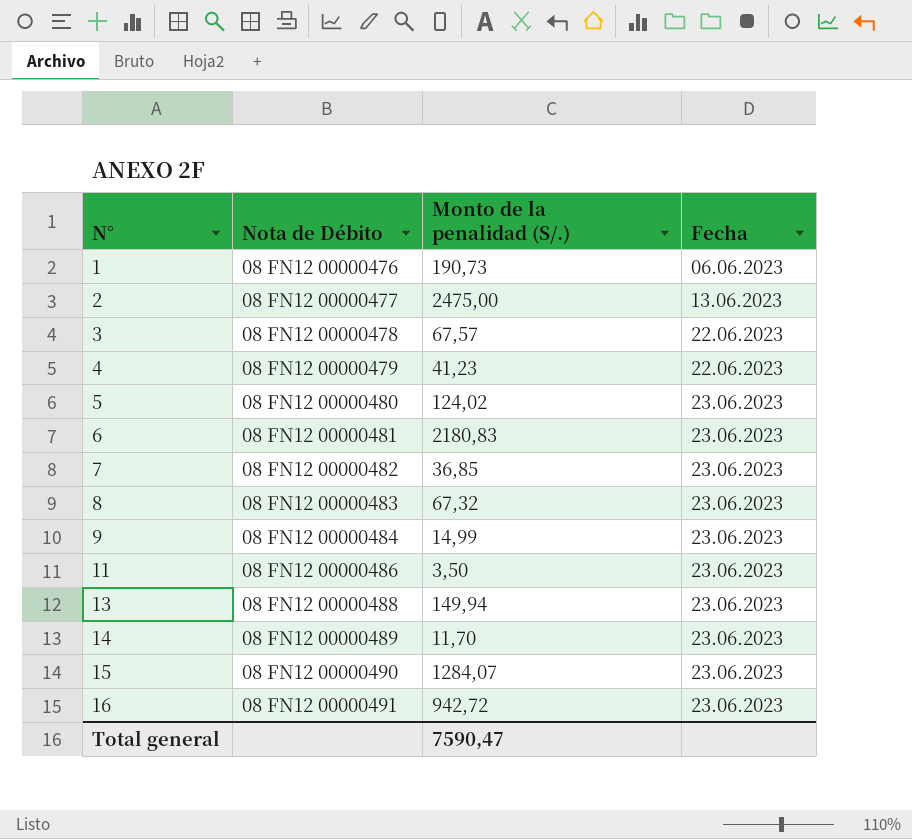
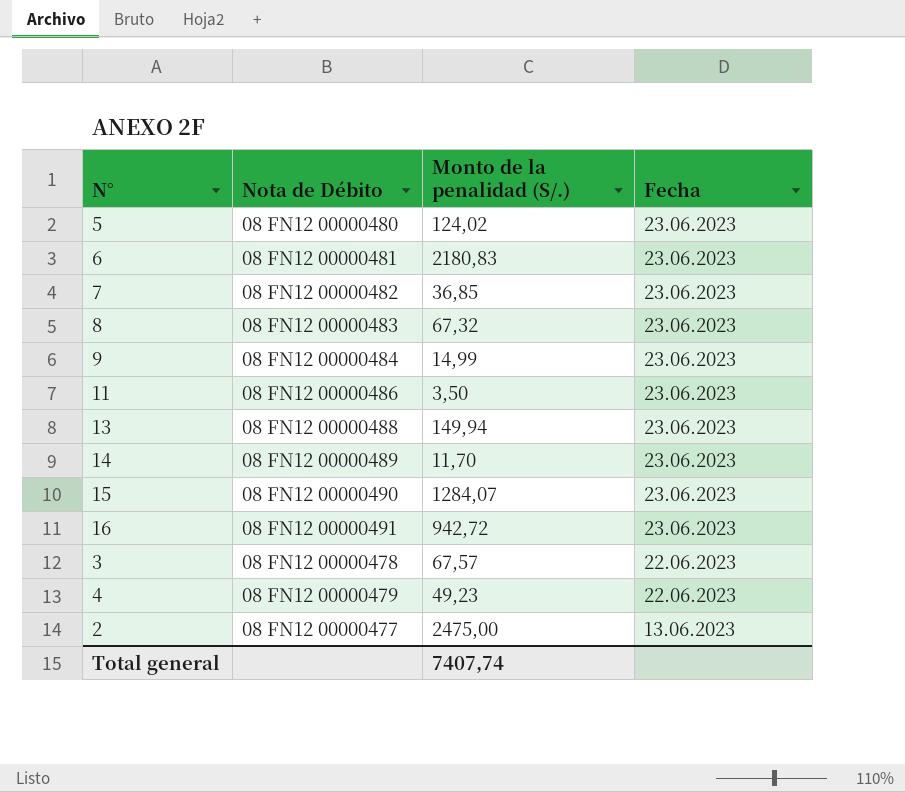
row order: N° ascending -> Fecha descending
row 1: 08 FN12 00000476 | 190,73 | 06.06.2023 -> none
4 | Monto de la penalidad (S/.): 41,23 -> 49,23
Total general | Monto de la penalidad (S/.): 7590,47 -> 7407,74

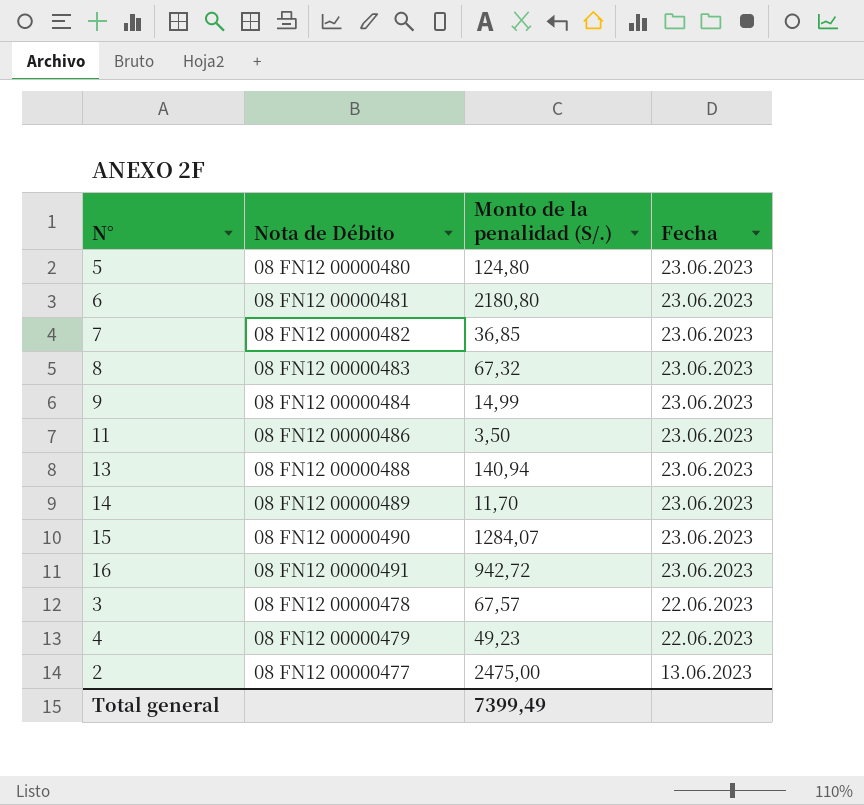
5 | Monto de la penalidad (S/.): 124,02 -> 124,80
6 | Monto de la penalidad (S/.): 2180,83 -> 2180,80
13 | Monto de la penalidad (S/.): 149,94 -> 140,94
Total general | Monto de la penalidad (S/.): 7407,74 -> 7399,49

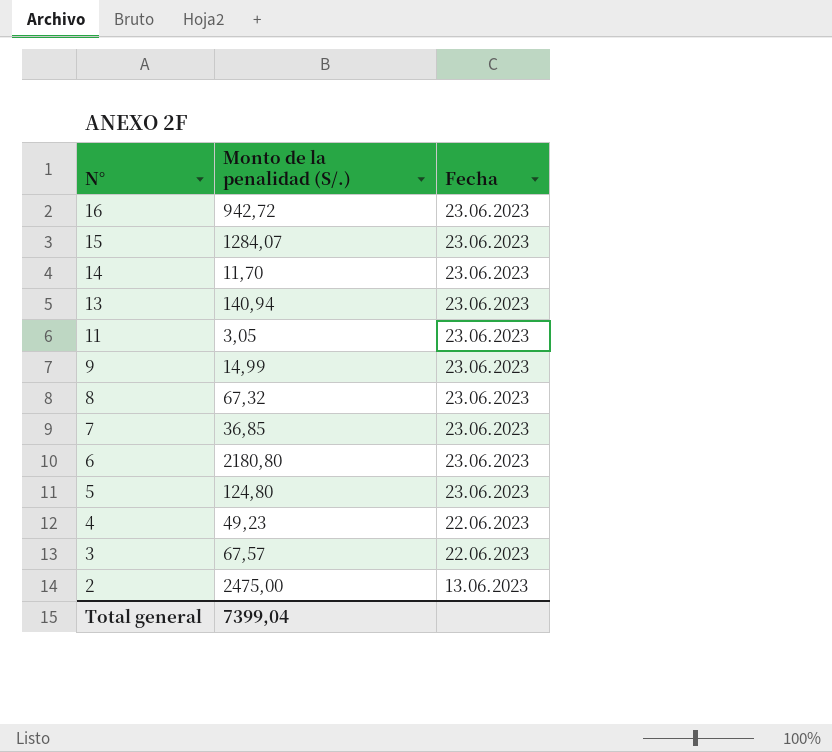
row order: Fecha descending -> N° descending
column Nota de Débito | position: 2 -> none
11 | Monto de la penalidad (S/.): 3,50 -> 3,05
Total general | Monto de la penalidad (S/.): 7399,49 -> 7399,04

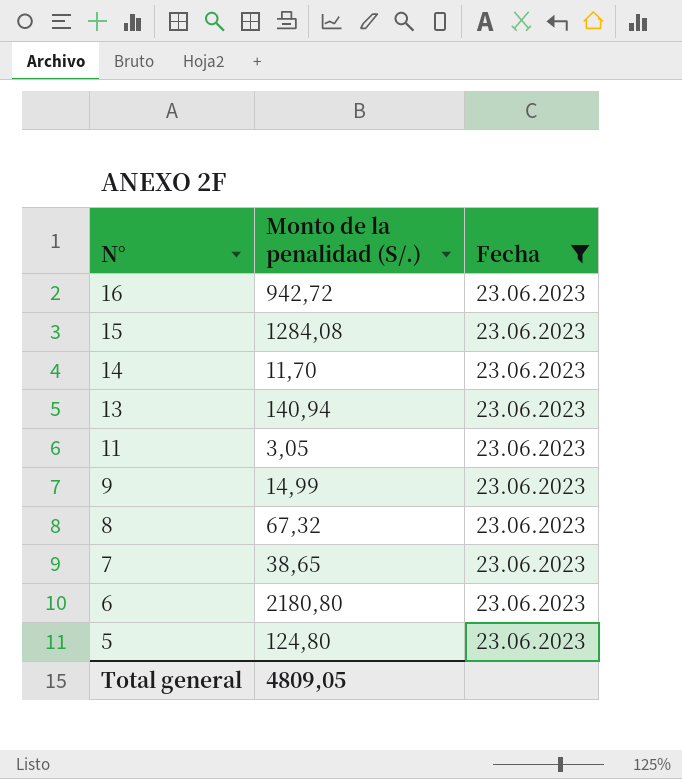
filter: none -> Fecha = 23.06.2023
15 | Monto de la penalidad (S/.): 1284,07 -> 1284,08
7 | Monto de la penalidad (S/.): 36,85 -> 38,65
Total general | Monto de la penalidad (S/.): 7399,04 -> 4809,05

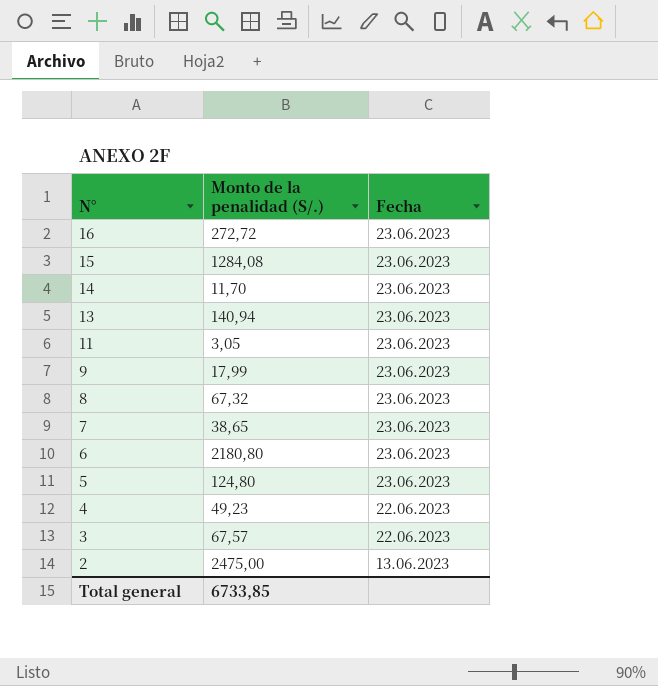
filter: Fecha = 23.06.2023 -> none
16 | Monto de la penalidad (S/.): 942,72 -> 272,72
9 | Monto de la penalidad (S/.): 14,99 -> 17,99
Total general | Monto de la penalidad (S/.): 4809,05 -> 6733,85

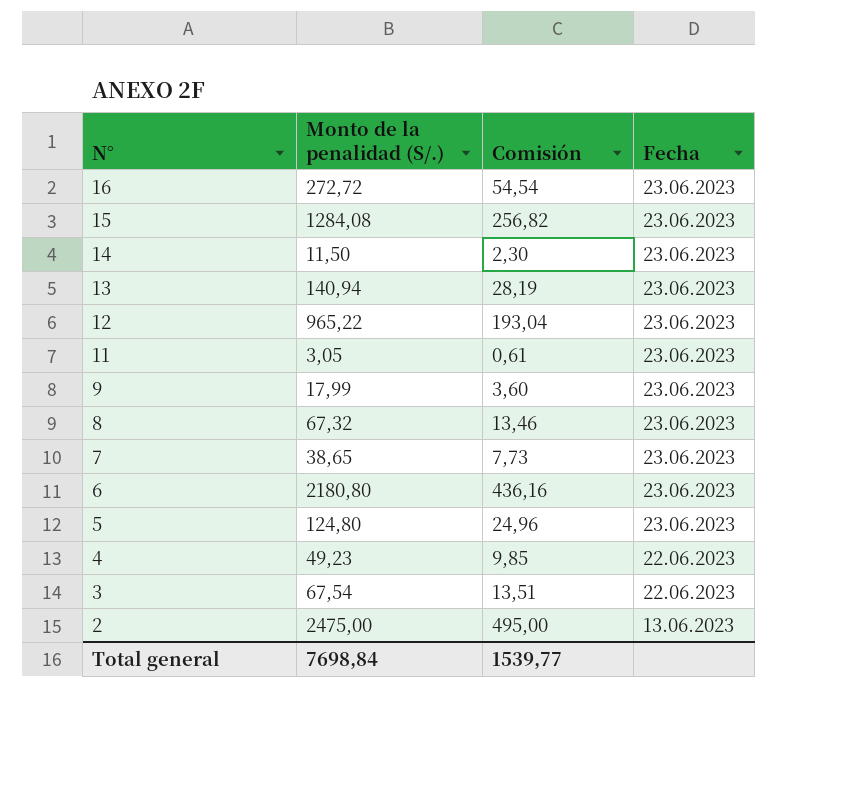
column Comisión | formula: none -> [Monto de la penalidad (S/.)] * 0,2
14 | Monto de la penalidad (S/.): 11,70 -> 11,50
row 12: none -> 965,22 | 193,04 | 23.06.2023
3 | Monto de la penalidad (S/.): 67,57 -> 67,54
Total general | Monto de la penalidad (S/.): 6733,85 -> 7698,84

